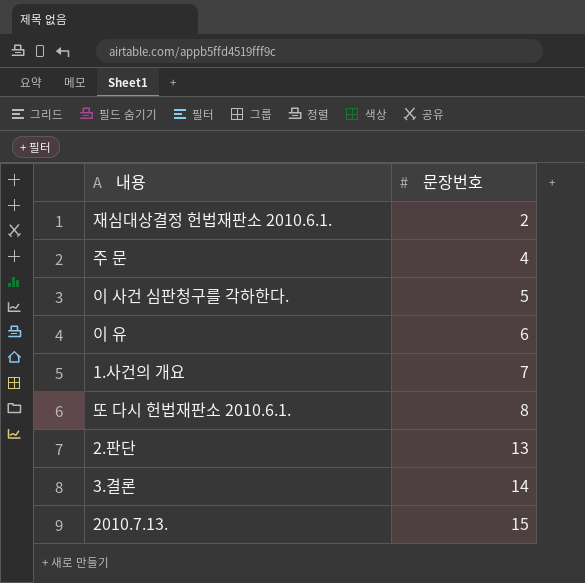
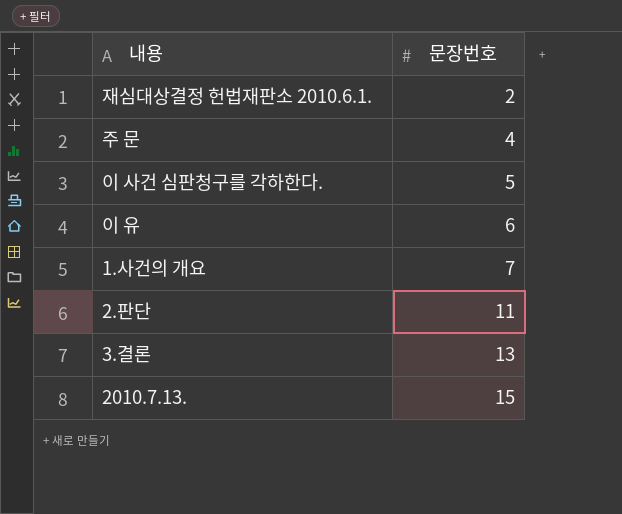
row 또 다시 헌법재판소 2010.6.1.: 8 -> none
2.판단 | 문장번호: 13 -> 11
3.결론 | 문장번호: 14 -> 13

